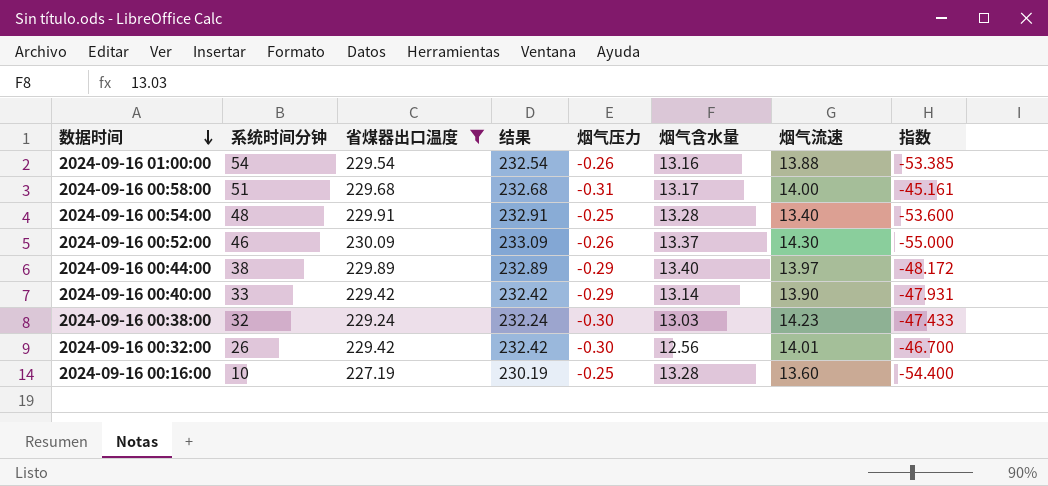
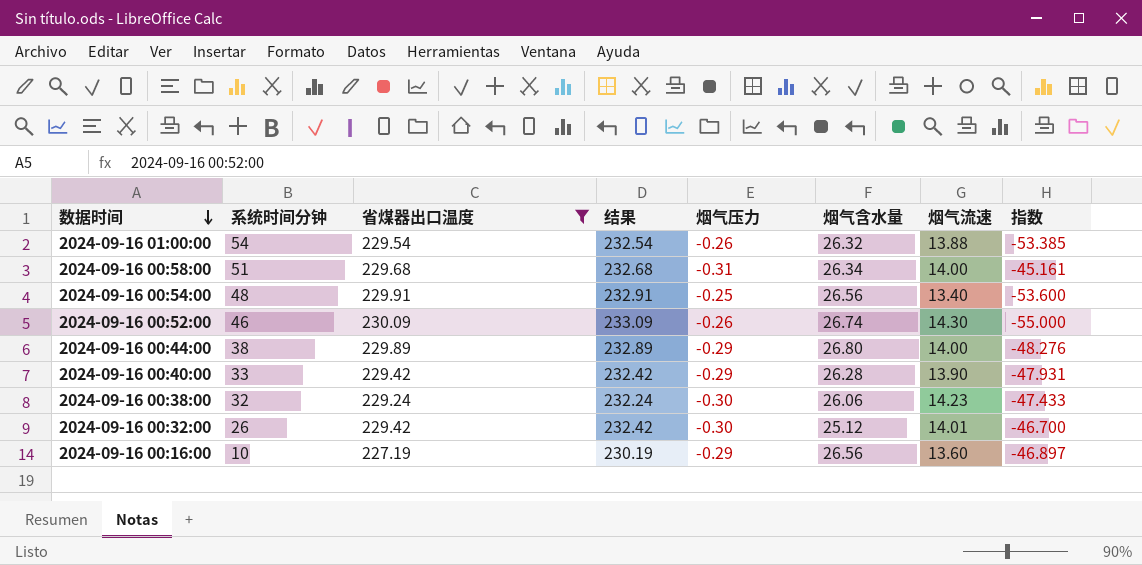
2024-09-16 01:00:00 | 烟气含水量: 13.16 -> 26.32
2024-09-16 00:58:00 | 烟气含水量: 13.17 -> 26.34
2024-09-16 00:54:00 | 烟气含水量: 13.28 -> 26.56
2024-09-16 00:52:00 | 烟气含水量: 13.37 -> 26.74
2024-09-16 00:44:00 | 烟气含水量: 13.40 -> 26.80
2024-09-16 00:44:00 | 烟气流速: 13.97 -> 14.00
2024-09-16 00:44:00 | 指数: -48.172 -> -48.276
2024-09-16 00:40:00 | 烟气含水量: 13.14 -> 26.28
2024-09-16 00:38:00 | 烟气含水量: 13.03 -> 26.06
2024-09-16 00:32:00 | 烟气含水量: 12.56 -> 25.12
2024-09-16 00:16:00 | 烟气压力: -0.25 -> -0.29
2024-09-16 00:16:00 | 烟气含水量: 13.28 -> 26.56
2024-09-16 00:16:00 | 指数: -54.400 -> -46.897

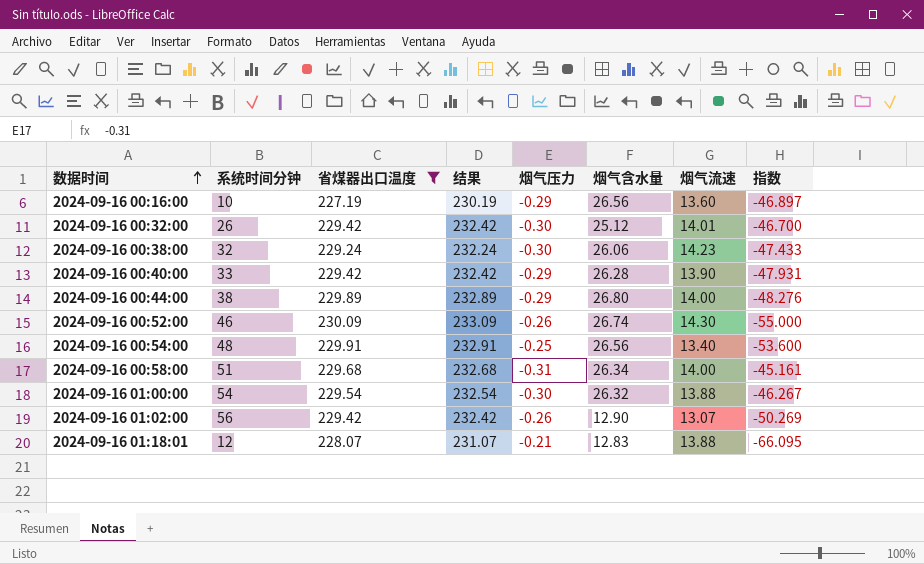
row order: 数据时间 descending -> 数据时间 ascending
2024-09-16 01:00:00 | 烟气压力: -0.26 -> -0.30
2024-09-16 01:00:00 | 指数: -53.385 -> -46.267
row 2024-09-16 01:02:00: none -> 56 | 229.42 | 232.42 | -0.26 | 12.90 | 13.07 | -50.269
row 2024-09-16 01:18:01: none -> 12 | 228.07 | 231.07 | -0.21 | 12.83 | 13.88 | -66.095

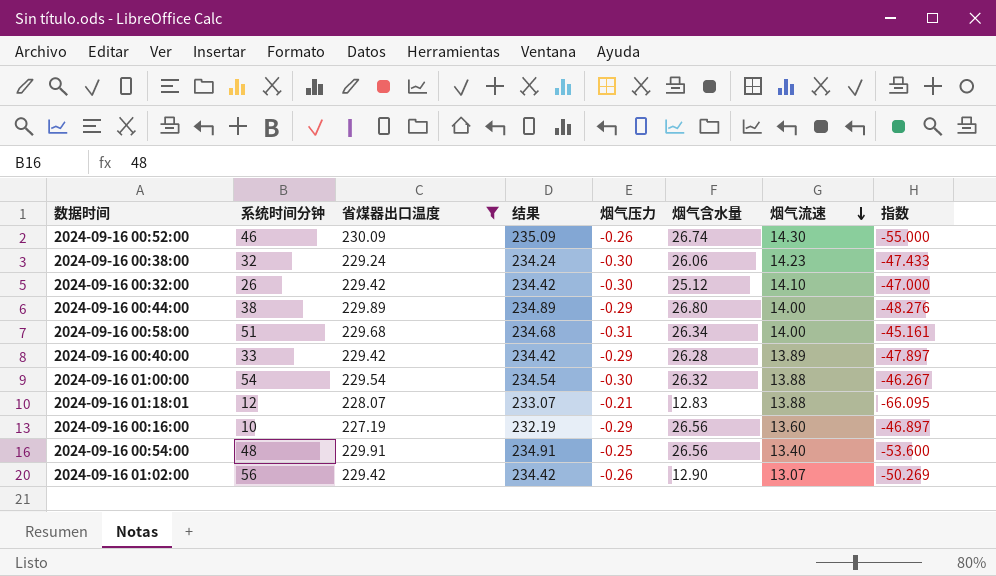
row order: 数据时间 ascending -> 烟气流速 descending
column 结果 | formula: [省煤器出口温度] + 3 -> [省煤器出口温度] + 5
2024-09-16 00:32:00 | 烟气流速: 14.01 -> 14.10
2024-09-16 00:32:00 | 指数: -46.700 -> -47.000
2024-09-16 00:40:00 | 烟气流速: 13.90 -> 13.89
2024-09-16 00:40:00 | 指数: -47.931 -> -47.897

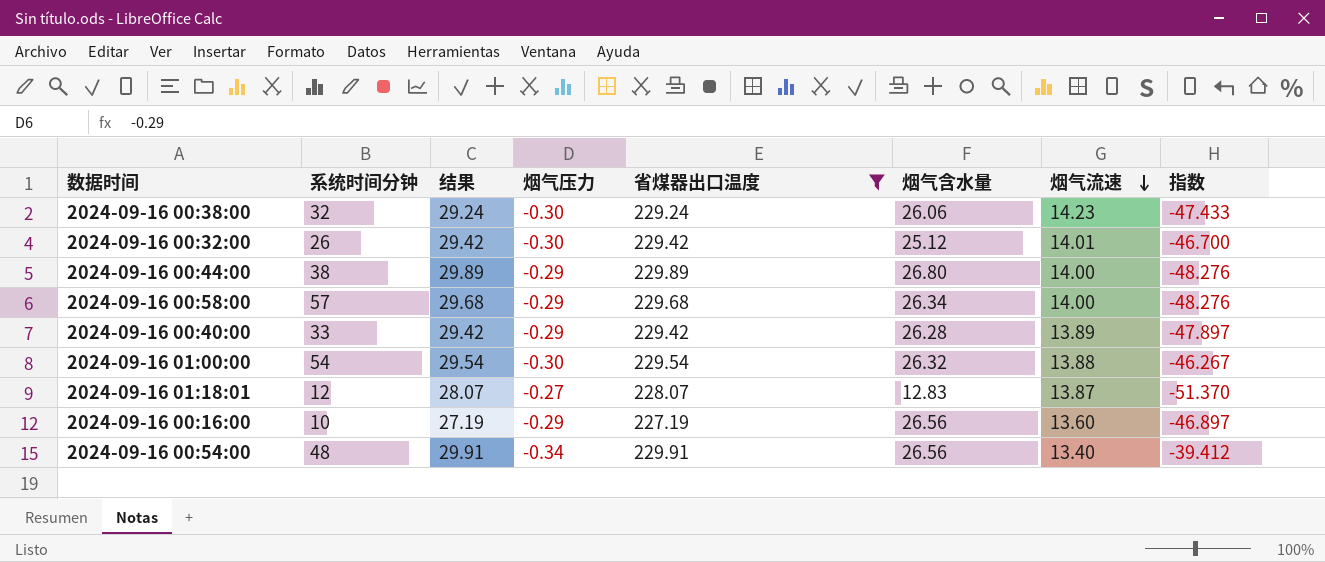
column 结果 | formula: [省煤器出口温度] + 5 -> [省煤器出口温度] - 200
column 省煤器出口温度 | position: 3 -> 5
row 2024-09-16 00:52:00: 46 | 230.09 | 235.09 | -0.26 | 26.74 | 14.30 | -55.000 -> none
row 2024-09-16 01:02:00: 56 | 229.42 | 234.42 | -0.26 | 12.90 | 13.07 | -50.269 -> none
2024-09-16 00:32:00 | 烟气流速: 14.10 -> 14.01
2024-09-16 00:32:00 | 指数: -47.000 -> -46.700
2024-09-16 00:58:00 | 系统时间分钟: 51 -> 57
2024-09-16 00:58:00 | 烟气压力: -0.31 -> -0.29
2024-09-16 00:58:00 | 指数: -45.161 -> -48.276
2024-09-16 01:18:01 | 烟气压力: -0.21 -> -0.27
2024-09-16 01:18:01 | 烟气流速: 13.88 -> 13.87
2024-09-16 01:18:01 | 指数: -66.095 -> -51.370
2024-09-16 00:54:00 | 烟气压力: -0.25 -> -0.34
2024-09-16 00:54:00 | 指数: -53.600 -> -39.412

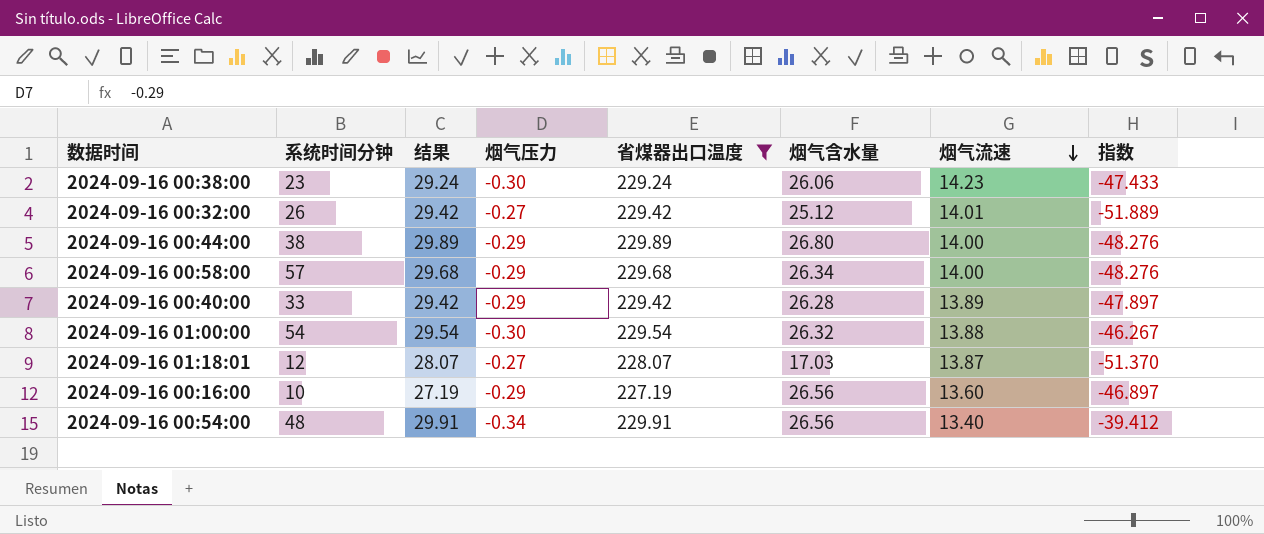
2024-09-16 00:38:00 | 系统时间分钟: 32 -> 23
2024-09-16 00:32:00 | 烟气压力: -0.30 -> -0.27
2024-09-16 00:32:00 | 指数: -46.700 -> -51.889
2024-09-16 01:18:01 | 烟气含水量: 12.83 -> 17.03

